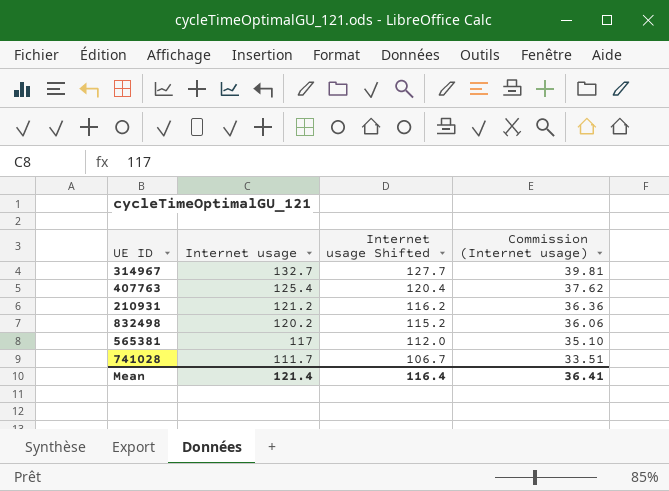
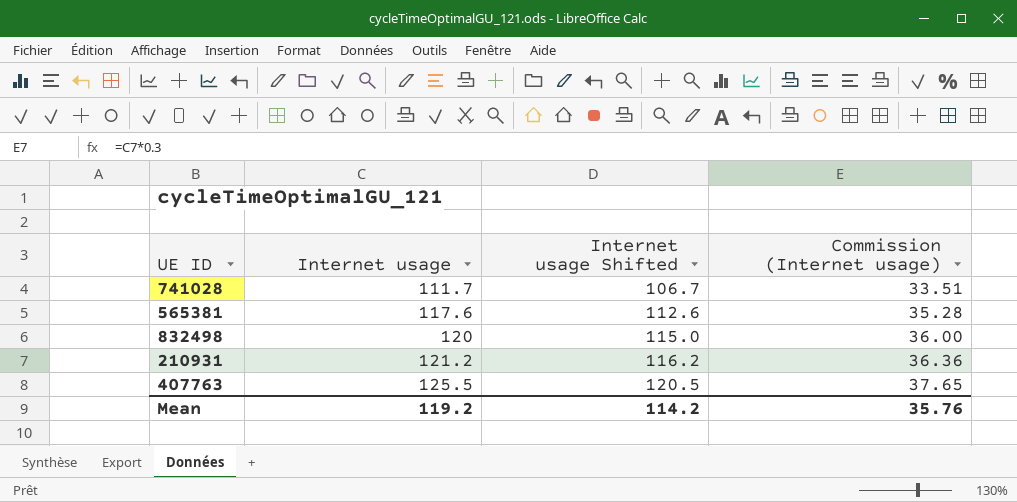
row order: Internet usage descending -> Internet usage ascending
row 314967: 132.7 | 127.7 | 39.81 -> none
565381 | Internet usage: 117 -> 117.6
565381 | Internet usage Shifted: 112.0 -> 112.6
565381 | Commission (Internet usage): 35.10 -> 35.28
832498 | Internet usage: 120.2 -> 120
832498 | Internet usage Shifted: 115.2 -> 115.0
832498 | Commission (Internet usage): 36.06 -> 36.00
407763 | Internet usage: 125.4 -> 125.5
407763 | Internet usage Shifted: 120.4 -> 120.5
407763 | Commission (Internet usage): 37.62 -> 37.65
Mean | Internet usage: 121.4 -> 119.2
Mean | Internet usage Shifted: 116.4 -> 114.2
Mean | Commission (Internet usage): 36.41 -> 35.76

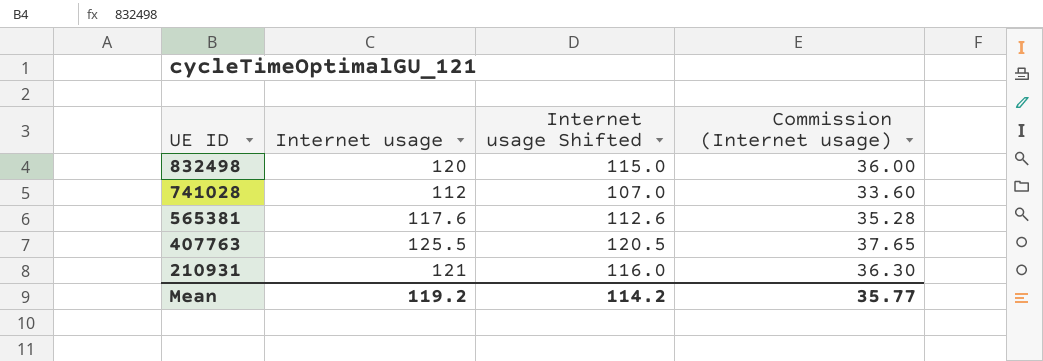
row order: Internet usage ascending -> UE ID descending
741028 | Internet usage: 111.7 -> 112
741028 | Internet usage Shifted: 106.7 -> 107.0
741028 | Commission (Internet usage): 33.51 -> 33.60
210931 | Internet usage: 121.2 -> 121
210931 | Internet usage Shifted: 116.2 -> 116.0
210931 | Commission (Internet usage): 36.36 -> 36.30
Mean | Commission (Internet usage): 35.76 -> 35.77

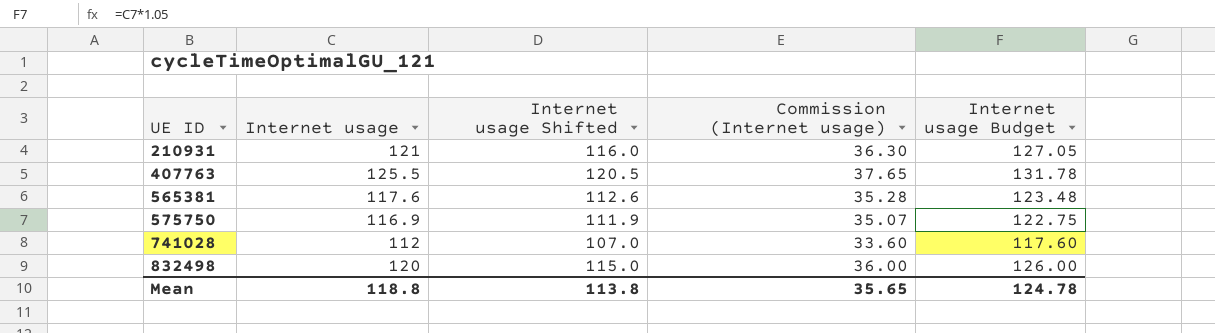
row order: UE ID descending -> UE ID ascending
column Internet usage Budget | formula: none -> [Internet usage] * 1.05
row 575750: none -> 116.9 | 111.9 | 35.07 | 122.75
Mean | Internet usage: 119.2 -> 118.8
Mean | Internet usage Shifted: 114.2 -> 113.8
Mean | Commission (Internet usage): 35.77 -> 35.65

